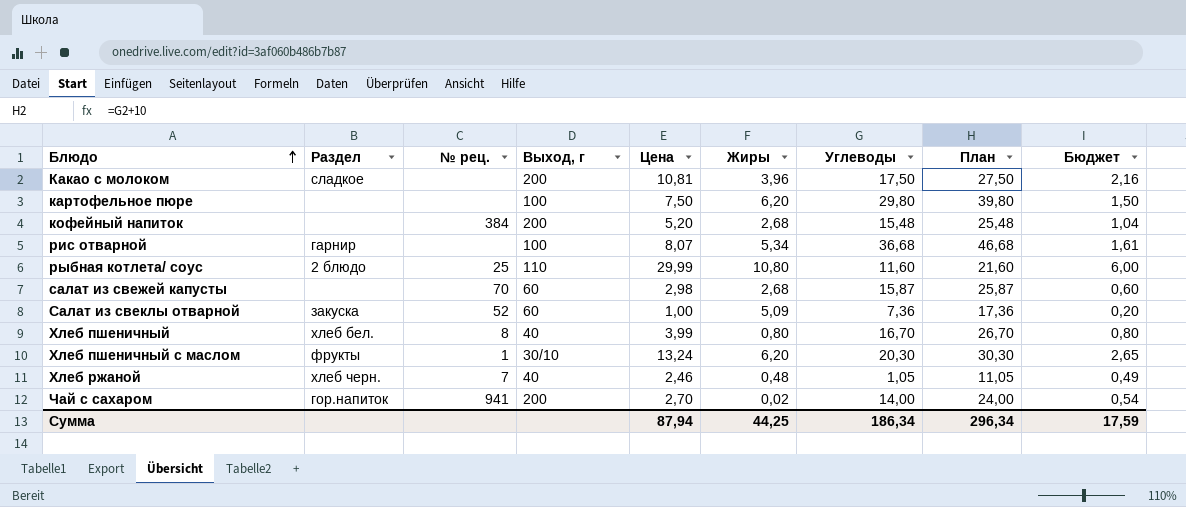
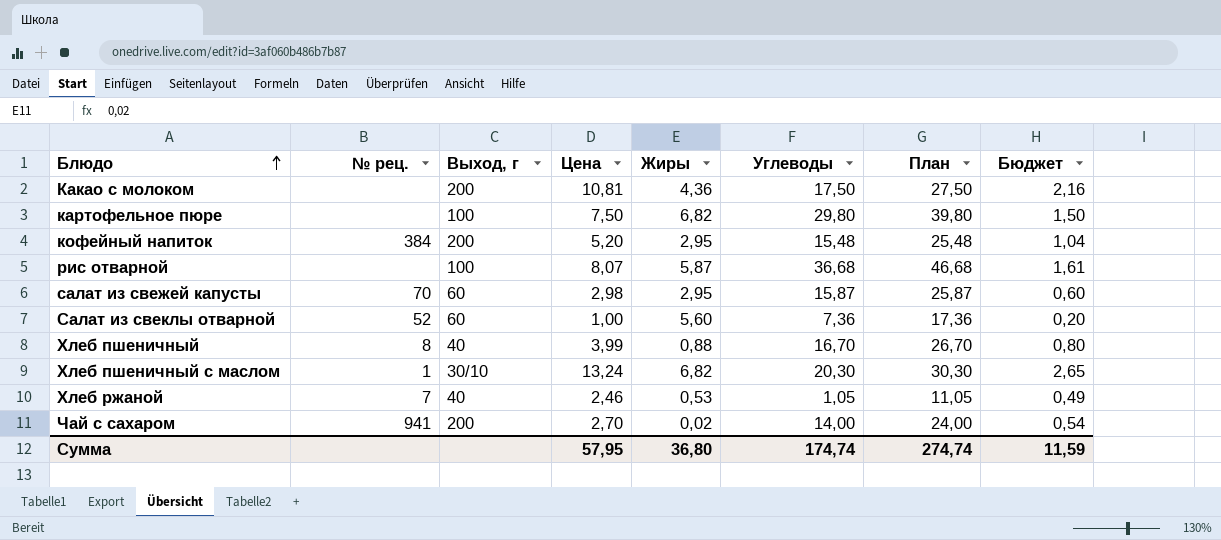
column Раздел | position: 2 -> none
row рыбная котлета/ соус: 2 блюдо | 25 | 110 | 29,99 | 10,80 | 11,60 | 21,60 | 6,00 -> none
Какао с молоком | Жиры: 3,96 -> 4,36
картофельное пюре | Жиры: 6,20 -> 6,82
кофейный напиток | Жиры: 2,68 -> 2,95
рис отварной | Жиры: 5,34 -> 5,87
салат из свежей капусты | Жиры: 2,68 -> 2,95
Салат из свеклы отварной | Жиры: 5,09 -> 5,60
Хлеб пшеничный | Жиры: 0,80 -> 0,88
Хлеб пшеничный с маслом | Жиры: 6,20 -> 6,82
Хлеб ржаной | Жиры: 0,48 -> 0,53
Сумма | Цена: 87,94 -> 57,95
Сумма | Жиры: 44,25 -> 36,80
Сумма | Углеводы: 186,34 -> 174,74
Сумма | План: 296,34 -> 274,74
Сумма | Бюджет: 17,59 -> 11,59

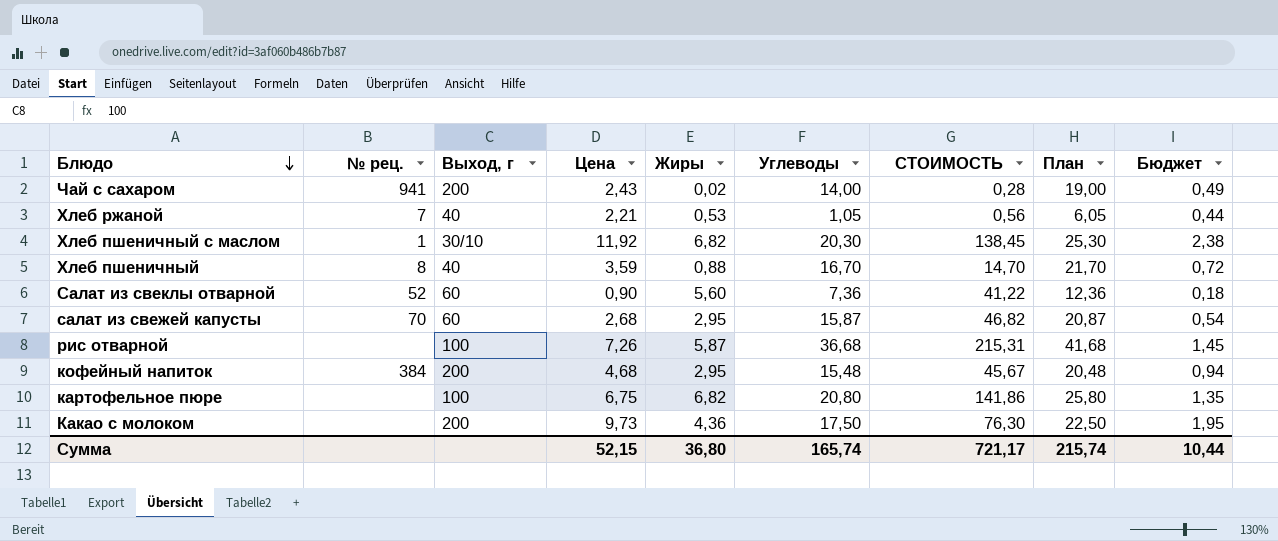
row order: Блюдо ascending -> Блюдо descending
column СТОИМОСТЬ | formula: none -> [Жиры] * [Углеводы]
column План | formula: [Углеводы] + 10 -> [Углеводы] + 5
Чай с сахаром | Цена: 2,70 -> 2,43
Чай с сахаром | Бюджет: 0,54 -> 0,49
Хлеб ржаной | Цена: 2,46 -> 2,21
Хлеб ржаной | Бюджет: 0,49 -> 0,44
Хлеб пшеничный с маслом | Цена: 13,24 -> 11,92
Хлеб пшеничный с маслом | Бюджет: 2,65 -> 2,38
Хлеб пшеничный | Цена: 3,99 -> 3,59
Хлеб пшеничный | Бюджет: 0,80 -> 0,72
Салат из свеклы отварной | Цена: 1,00 -> 0,90
Салат из свеклы отварной | Бюджет: 0,20 -> 0,18
салат из свежей капусты | Цена: 2,98 -> 2,68
салат из свежей капусты | Бюджет: 0,60 -> 0,54
рис отварной | Цена: 8,07 -> 7,26
рис отварной | Бюджет: 1,61 -> 1,45
кофейный напиток | Цена: 5,20 -> 4,68
кофейный напиток | Бюджет: 1,04 -> 0,94
картофельное пюре | Цена: 7,50 -> 6,75
картофельное пюре | Углеводы: 29,80 -> 20,80
картофельное пюре | Бюджет: 1,50 -> 1,35
Какао с молоком | Цена: 10,81 -> 9,73
Какао с молоком | Бюджет: 2,16 -> 1,95
Сумма | Цена: 57,95 -> 52,15
Сумма | Углеводы: 174,74 -> 165,74
Сумма | План: 274,74 -> 215,74
Сумма | Бюджет: 11,59 -> 10,44

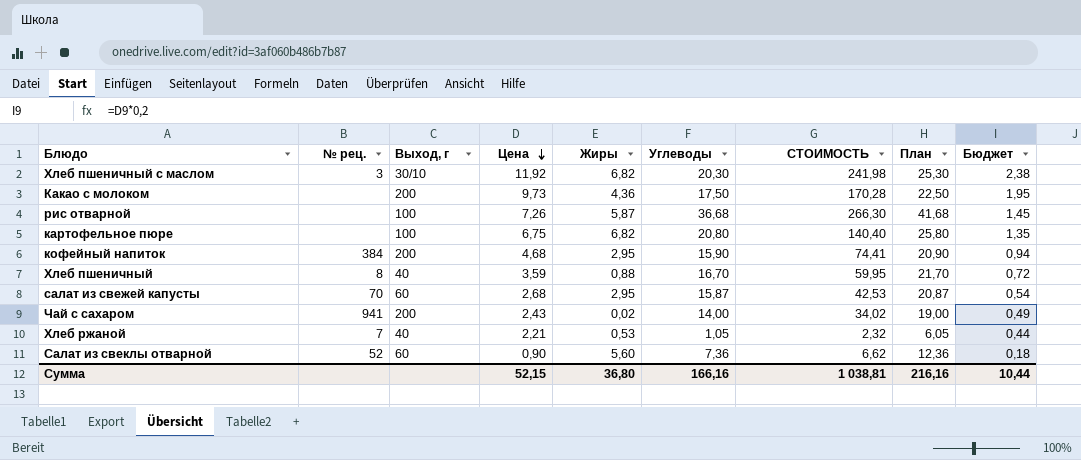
row order: Блюдо descending -> Цена descending
column СТОИМОСТЬ | formula: [Жиры] * [Углеводы] -> [Цена] * [Углеводы]
Хлеб пшеничный с маслом | № рец.: 1 -> 3
кофейный напиток | Углеводы: 15,48 -> 15,90
кофейный напиток | План: 20,48 -> 20,90
Сумма | Углеводы: 165,74 -> 166,16
Сумма | СТОИМОСТЬ: 721,17 -> 1 038,81
Сумма | План: 215,74 -> 216,16

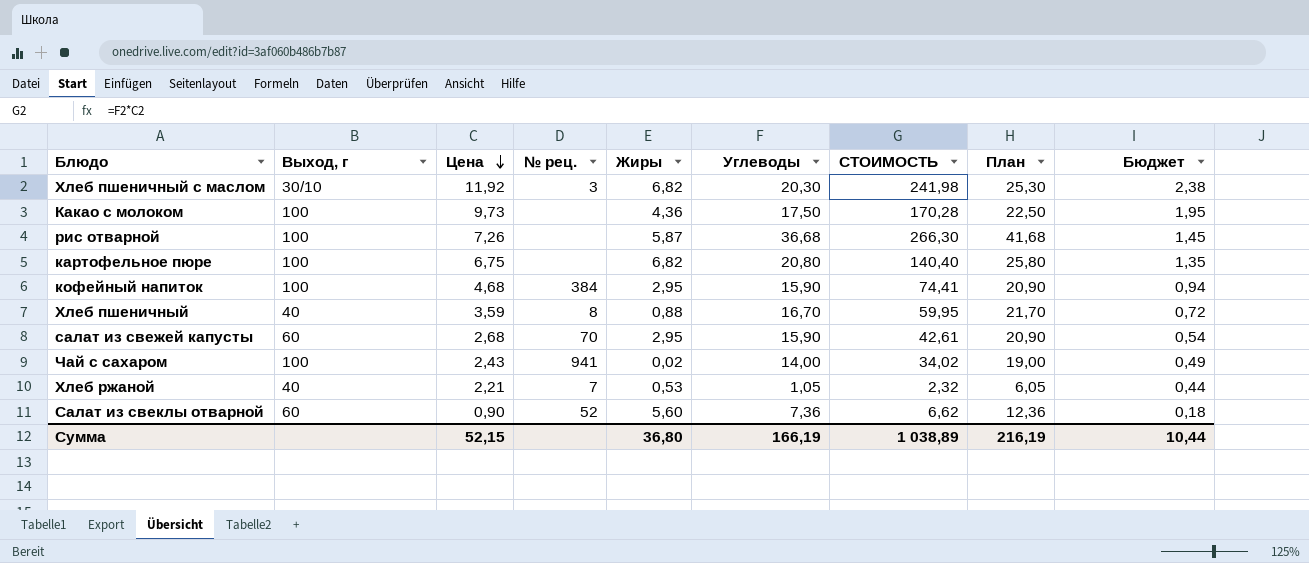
column № рец. | position: 2 -> 4
Какао с молоком | Выход, г: 200 -> 100
кофейный напиток | Выход, г: 200 -> 100
салат из свежей капусты | Углеводы: 15,87 -> 15,90
салат из свежей капусты | СТОИМОСТЬ: 42,53 -> 42,61
салат из свежей капусты | План: 20,87 -> 20,90
Чай с сахаром | Выход, г: 200 -> 100
Сумма | Углеводы: 166,16 -> 166,19
Сумма | СТОИМОСТЬ: 1 038,81 -> 1 038,89
Сумма | План: 216,16 -> 216,19

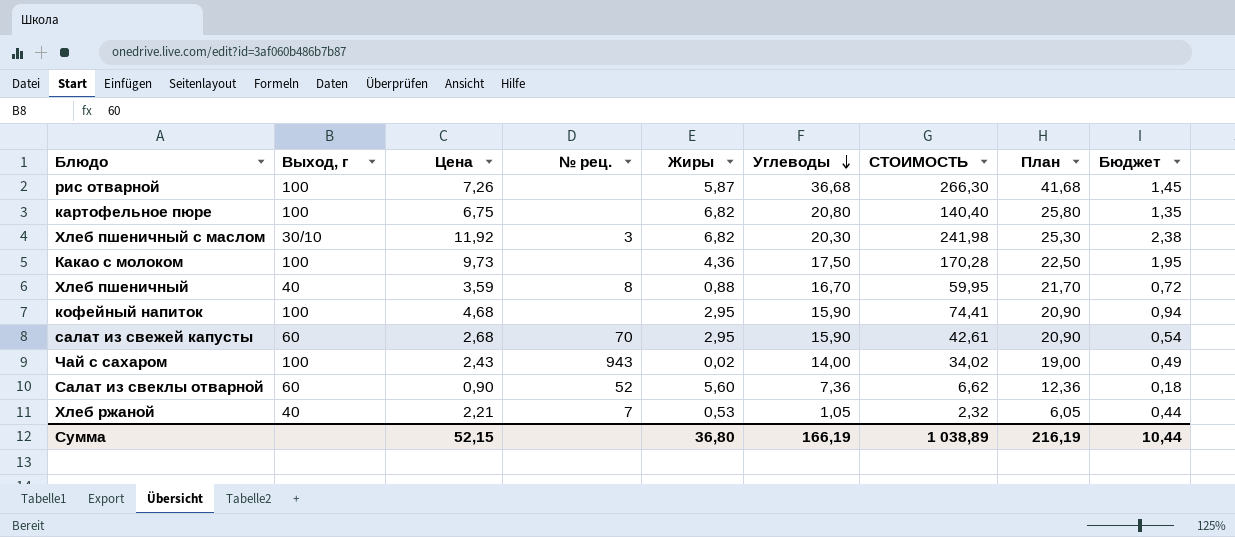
row order: Цена descending -> Углеводы descending
кофейный напиток | № рец.: 384 -> none
Чай с сахаром | № рец.: 941 -> 943

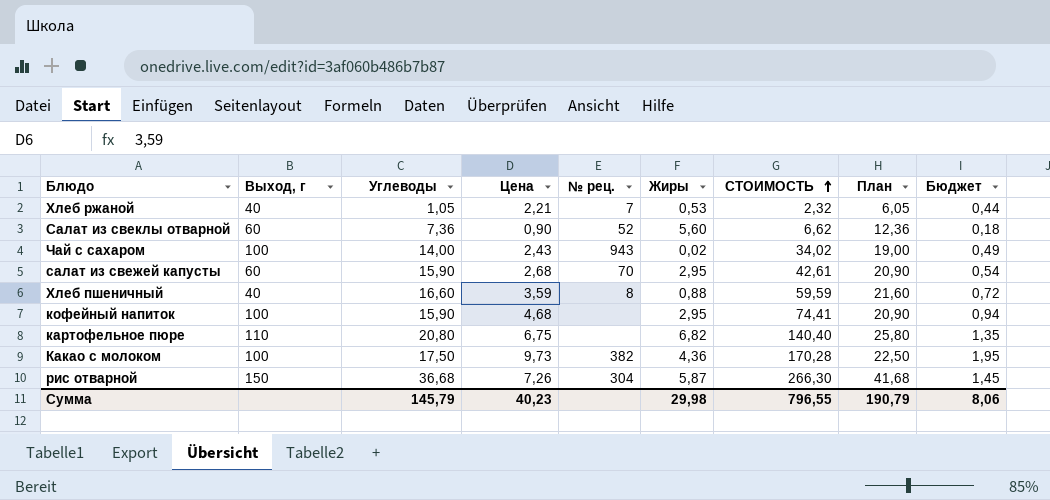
row order: Углеводы descending -> СТОИМОСТЬ ascending
column Углеводы | position: 6 -> 3
row Хлеб пшеничный с маслом: 30/10 | 11,92 | 3 | 6,82 | 20,30 | 241,98 | 25,30 | 2,38 -> none
Хлеб пшеничный | Углеводы: 16,70 -> 16,60
Хлеб пшеничный | СТОИМОСТЬ: 59,95 -> 59,59
Хлеб пшеничный | План: 21,70 -> 21,60
картофельное пюре | Выход, г: 100 -> 110
Какао с молоком | № рец.: none -> 382
рис отварной | Выход, г: 100 -> 150
рис отварной | № рец.: none -> 304
Сумма | Углеводы: 166,19 -> 145,79
Сумма | Цена: 52,15 -> 40,23
Сумма | Жиры: 36,80 -> 29,98
Сумма | СТОИМОСТЬ: 1 038,89 -> 796,55
Сумма | План: 216,19 -> 190,79
Сумма | Бюджет: 10,44 -> 8,06

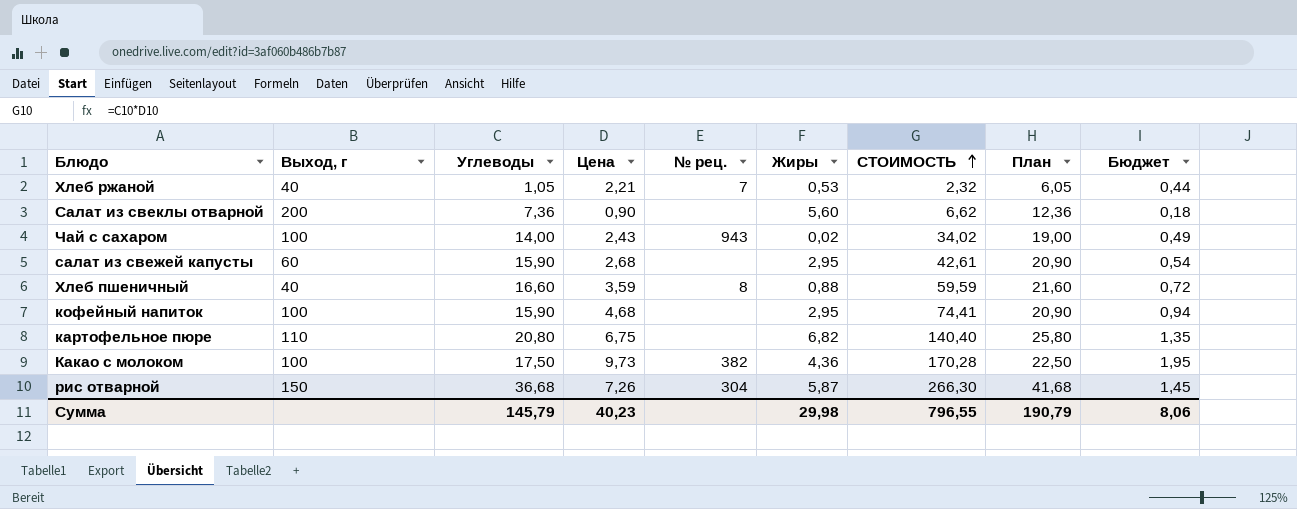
Салат из свеклы отварной | Выход, г: 60 -> 200
Салат из свеклы отварной | № рец.: 52 -> none
салат из свежей капусты | № рец.: 70 -> none

